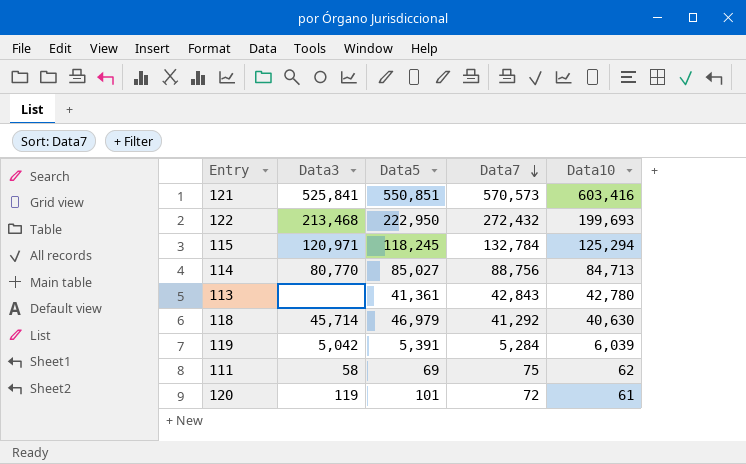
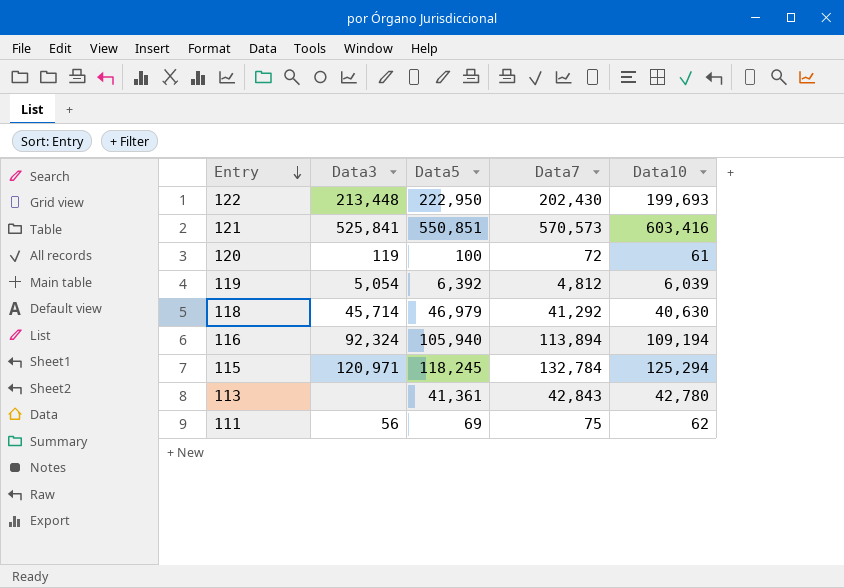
row order: Data7 descending -> Entry descending
row 114: 80,770 | 85,027 | 88,756 | 84,713 -> none
122 | Data3: 213,468 -> 213,448
122 | Data7: 272,432 -> 202,430
120 | Data5: 101 -> 100
119 | Data3: 5,042 -> 5,054
119 | Data5: 5,391 -> 6,392
119 | Data7: 5,284 -> 4,812
row 116: none -> 92,324 | 105,940 | 113,894 | 109,194
111 | Data3: 58 -> 56

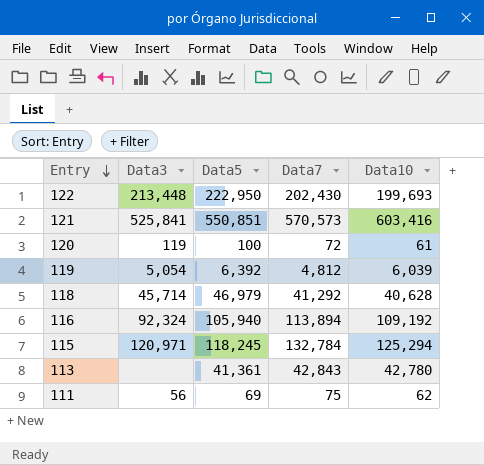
118 | Data10: 40,630 -> 40,628
116 | Data10: 109,194 -> 109,192

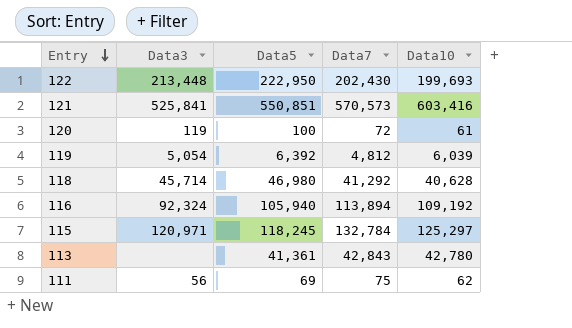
118 | Data5: 46,979 -> 46,980
115 | Data10: 125,294 -> 125,297

